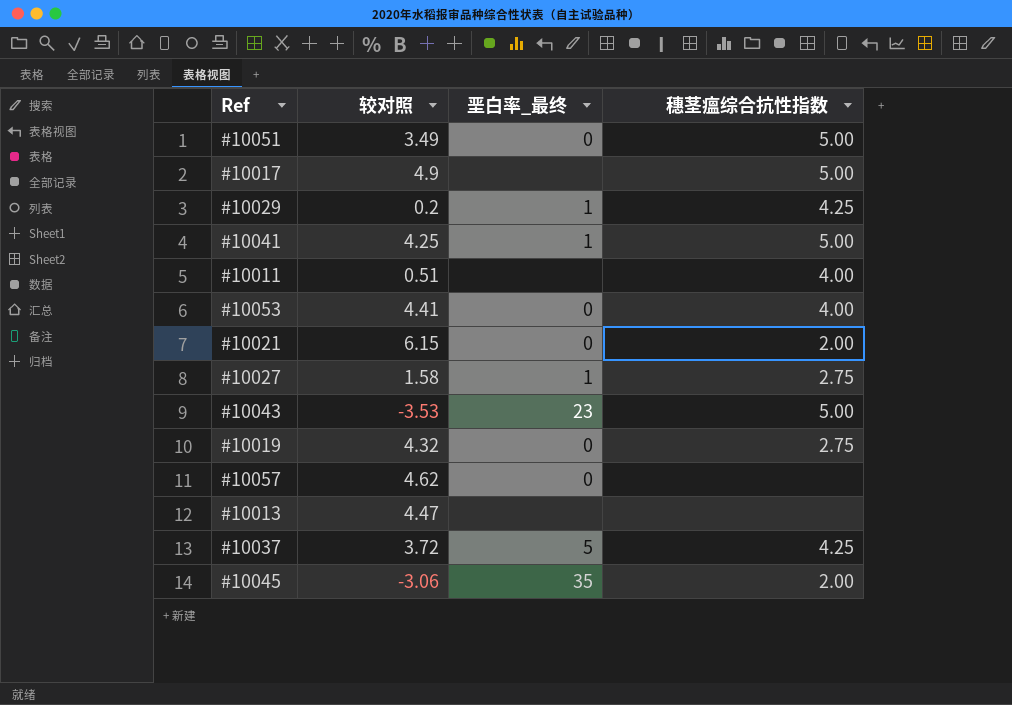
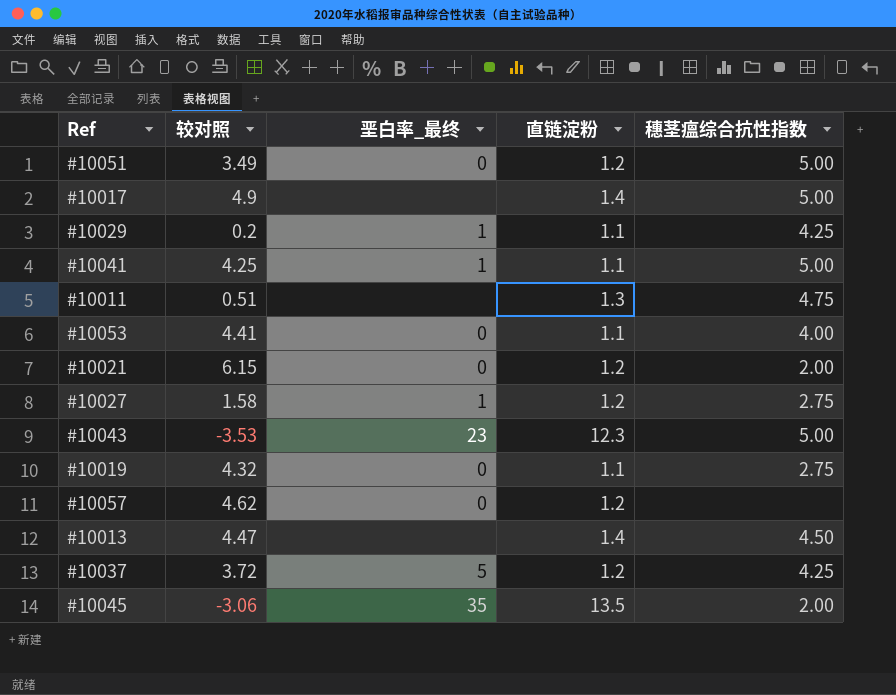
column 直链淀粉 | position: none -> 4
#10011 | 穗茎瘟综合抗性指数: 4.00 -> 4.75
#10013 | 穗茎瘟综合抗性指数: none -> 4.50

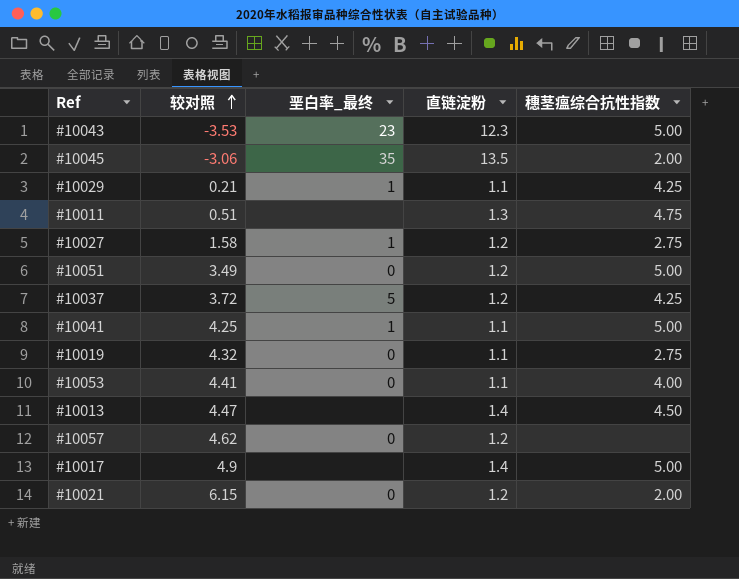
row order: none -> 较对照 ascending
#10029 | 较对照: 0.2 -> 0.21

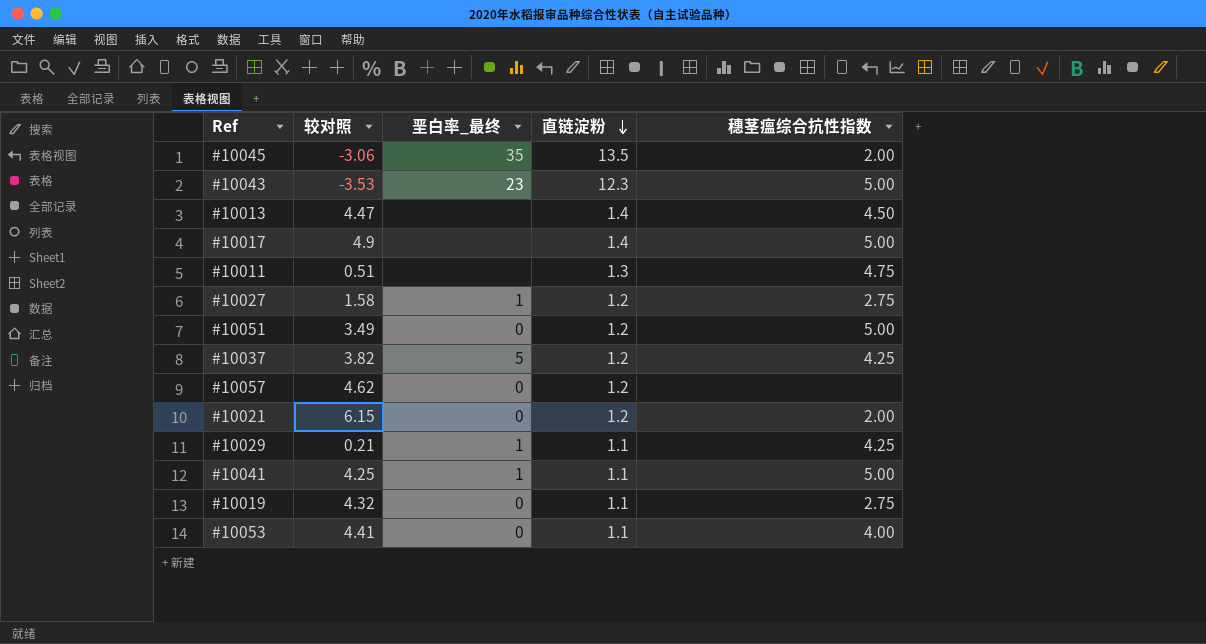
row order: 较对照 ascending -> 直链淀粉 descending
#10037 | 较对照: 3.72 -> 3.82

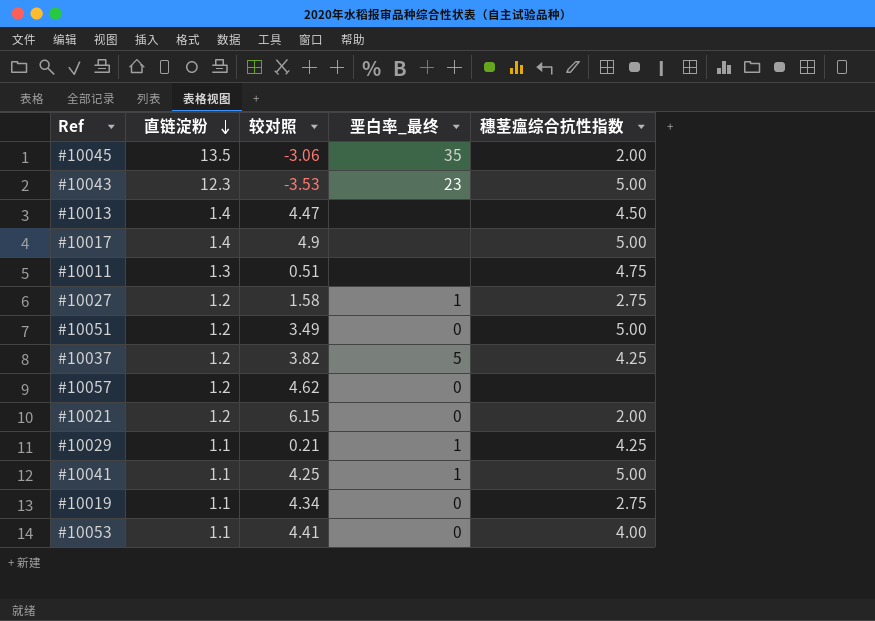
column 直链淀粉 | position: 4 -> 2
#10019 | 较对照: 4.32 -> 4.34

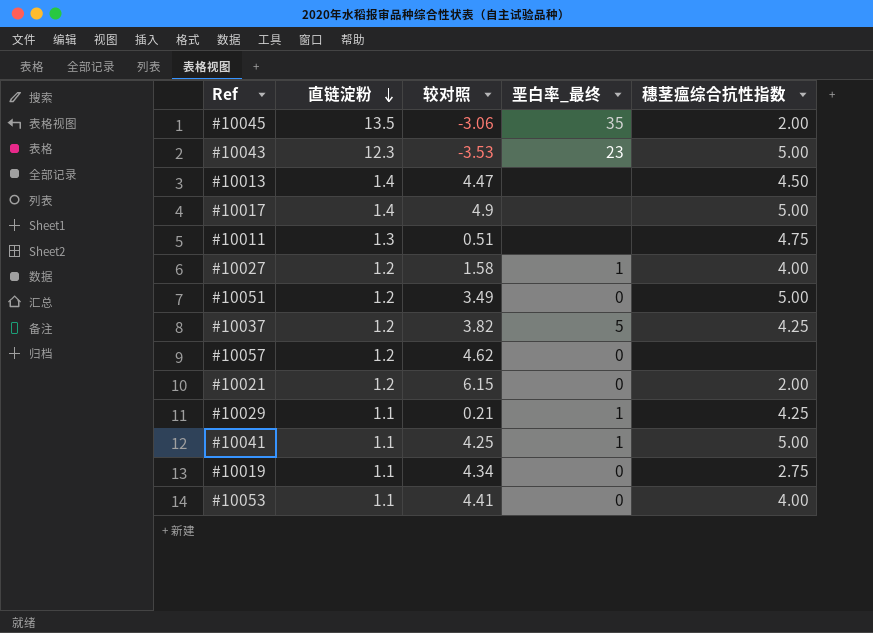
#10027 | 穗茎瘟综合抗性指数: 2.75 -> 4.00

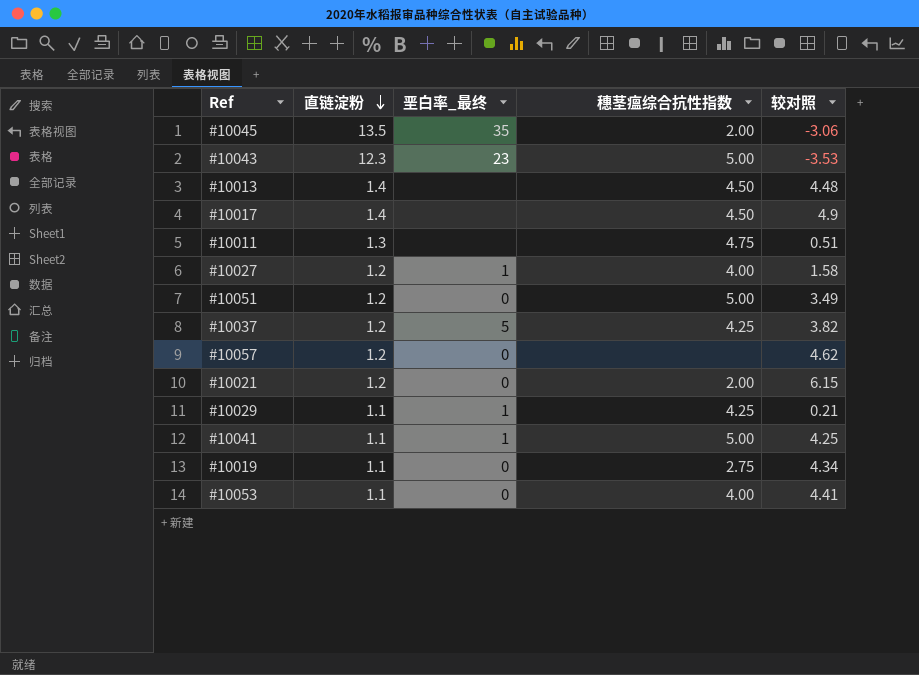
column 较对照 | position: 3 -> 5
#10013 | 较对照: 4.47 -> 4.48
#10017 | 穗茎瘟综合抗性指数: 5.00 -> 4.50

